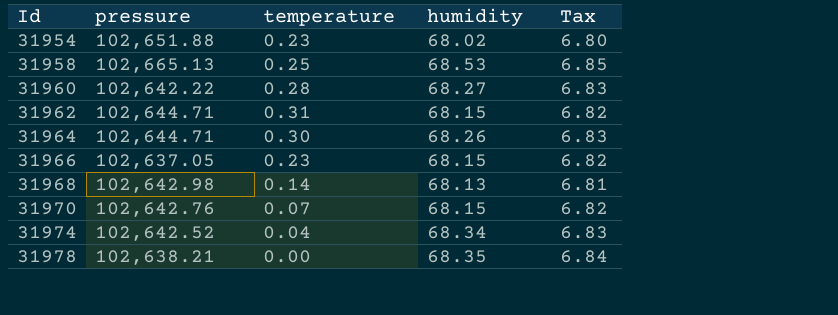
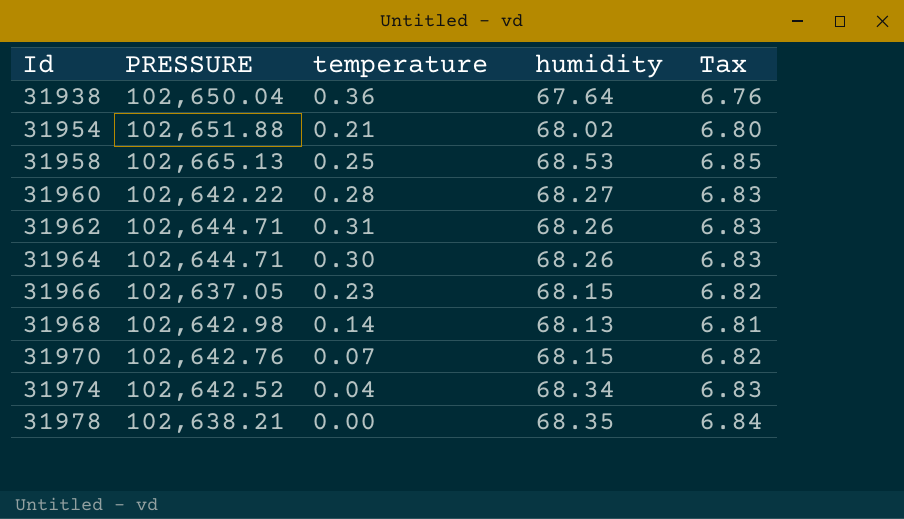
column name: pressure -> PRESSURE
row 31938: none -> 102,650.04 | 0.36 | 67.64 | 6.76
31954 | temperature: 0.23 -> 0.21
31962 | humidity: 68.15 -> 68.26
31962 | Tax: 6.82 -> 6.83

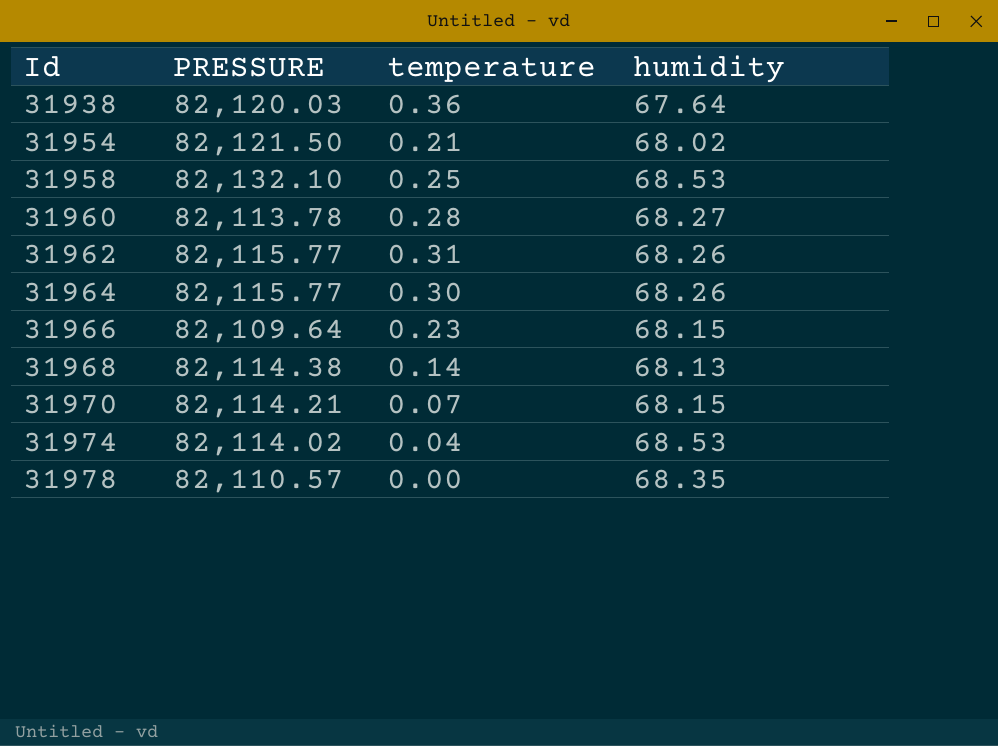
column Tax | formula: [humidity] * 0.1 -> none
31938 | PRESSURE: 102,650.04 -> 82,120.03
31954 | PRESSURE: 102,651.88 -> 82,121.50
31958 | PRESSURE: 102,665.13 -> 82,132.10
31960 | PRESSURE: 102,642.22 -> 82,113.78
31962 | PRESSURE: 102,644.71 -> 82,115.77
31964 | PRESSURE: 102,644.71 -> 82,115.77
31966 | PRESSURE: 102,637.05 -> 82,109.64
31968 | PRESSURE: 102,642.98 -> 82,114.38
31970 | PRESSURE: 102,642.76 -> 82,114.21
31974 | PRESSURE: 102,642.52 -> 82,114.02
31974 | humidity: 68.34 -> 68.53
31978 | PRESSURE: 102,638.21 -> 82,110.57

